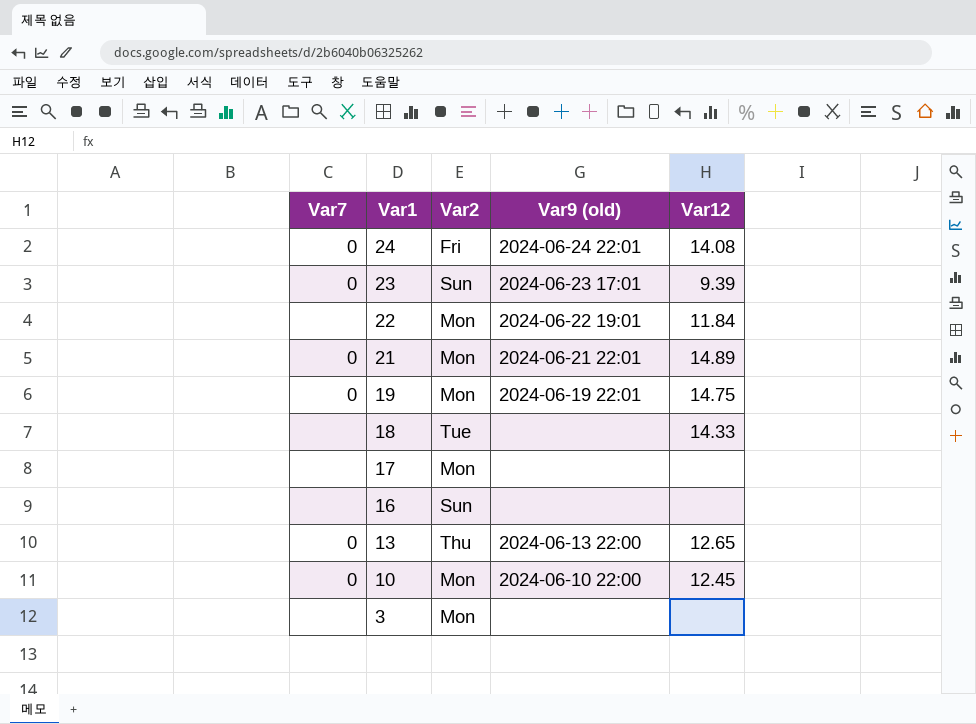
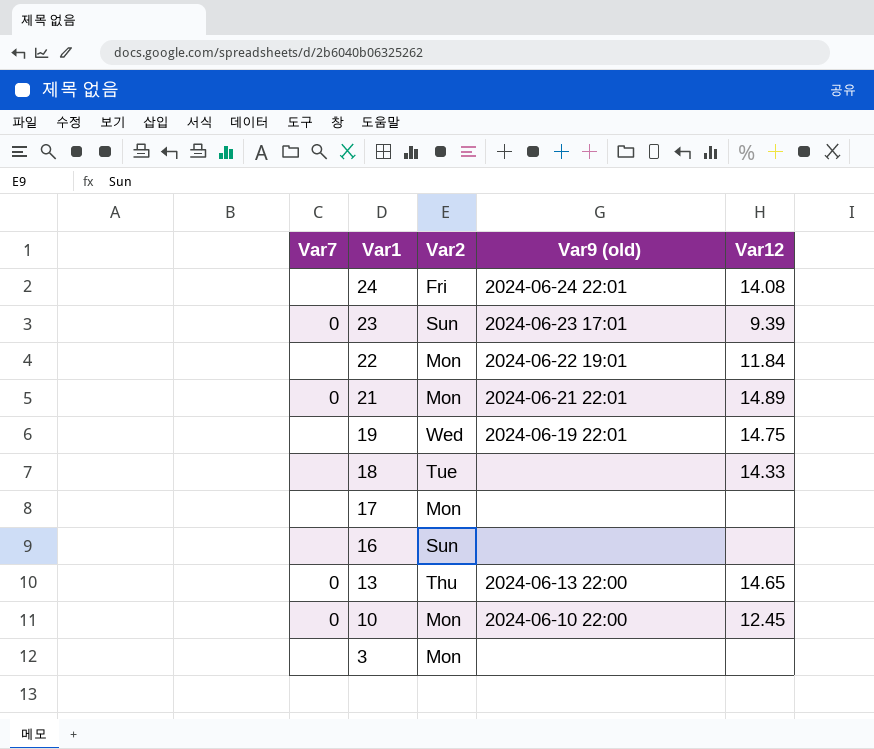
24 | Var7: 0 -> none
19 | Var7: 0 -> none
19 | Var2: Mon -> Wed
13 | Var12: 12.65 -> 14.65

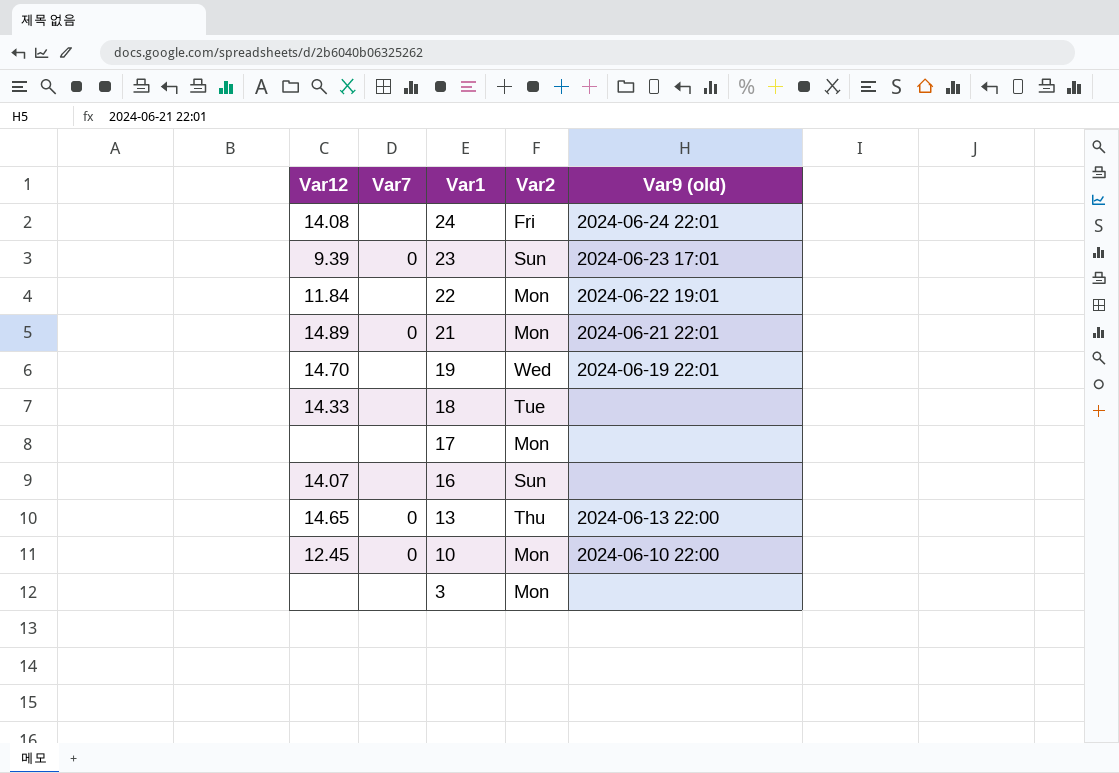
column Var12 | position: 5 -> 1
19 | Var12: 14.75 -> 14.70
16 | Var12: none -> 14.07

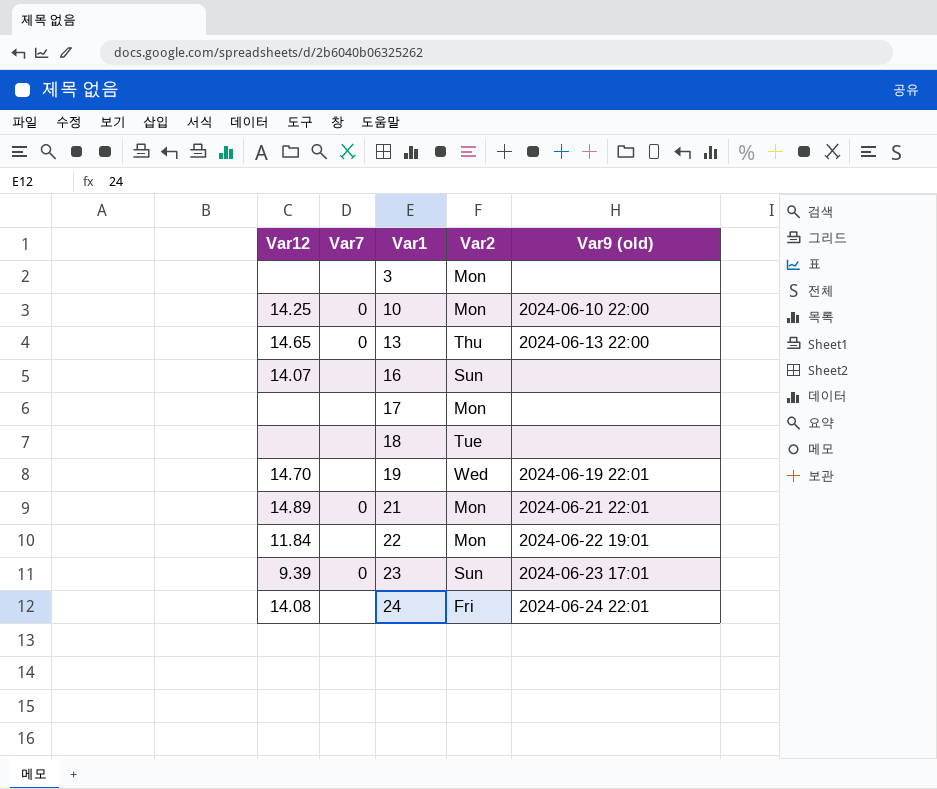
row order: Var1 descending -> Var1 ascending
10 | Var12: 12.45 -> 14.25
18 | Var12: 14.33 -> none

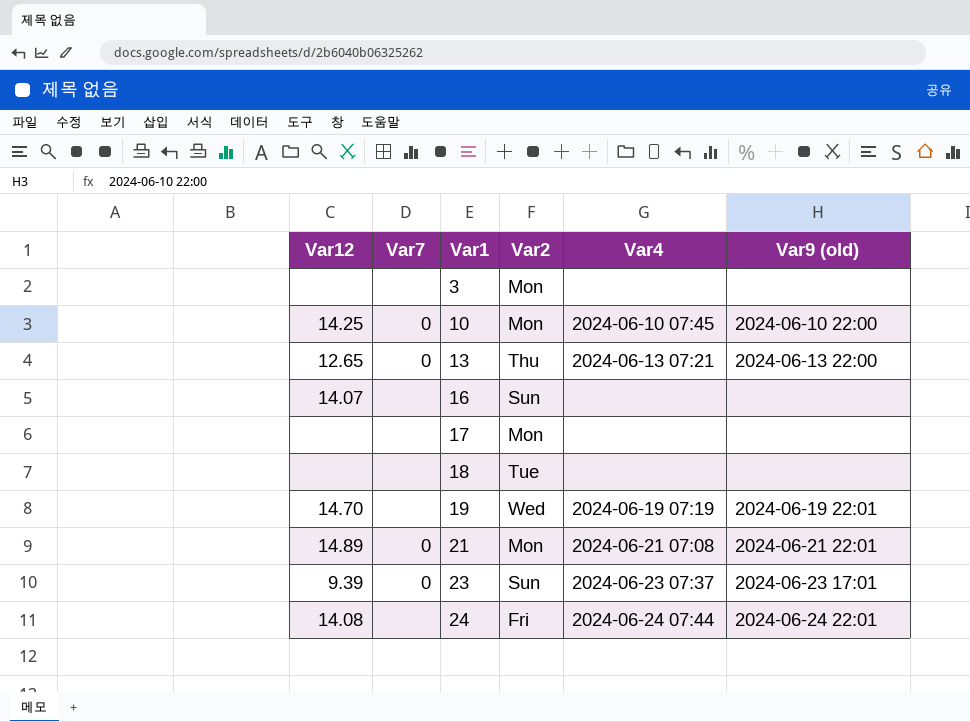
column Var4 | position: none -> 5
row 22: 11.84 | none | Mon | 2024-06-22 19:01 -> none
13 | Var12: 14.65 -> 12.65

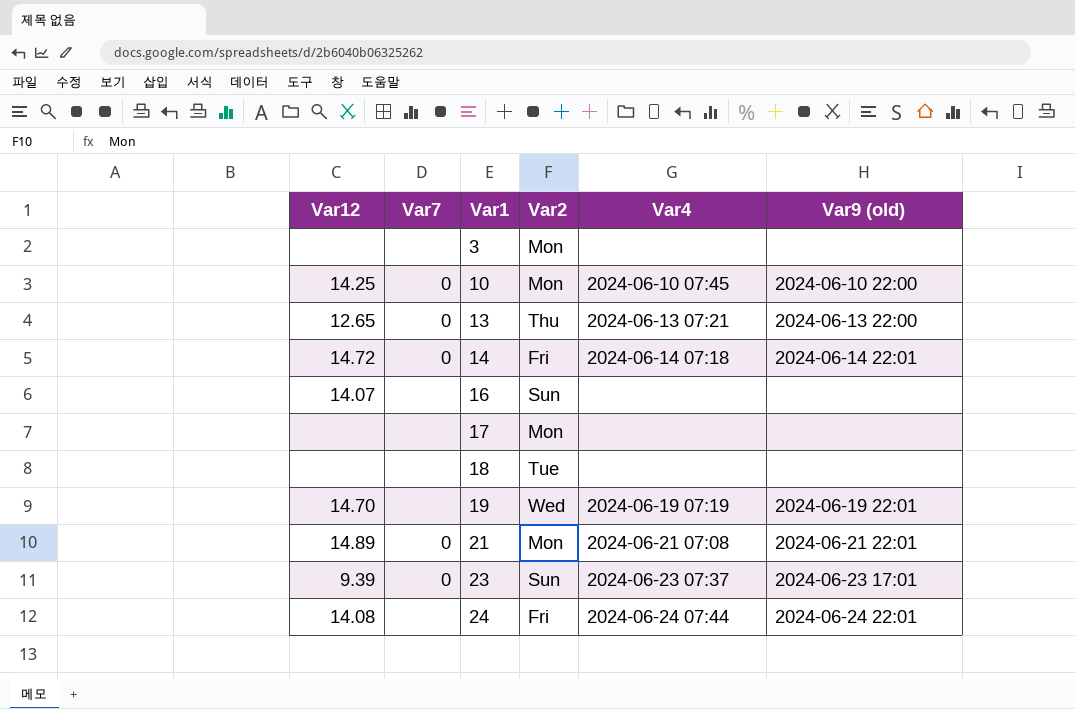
row 14: none -> 14.72 | 0 | Fri | 2024-06-14 07:18 | 2024-06-14 22:01

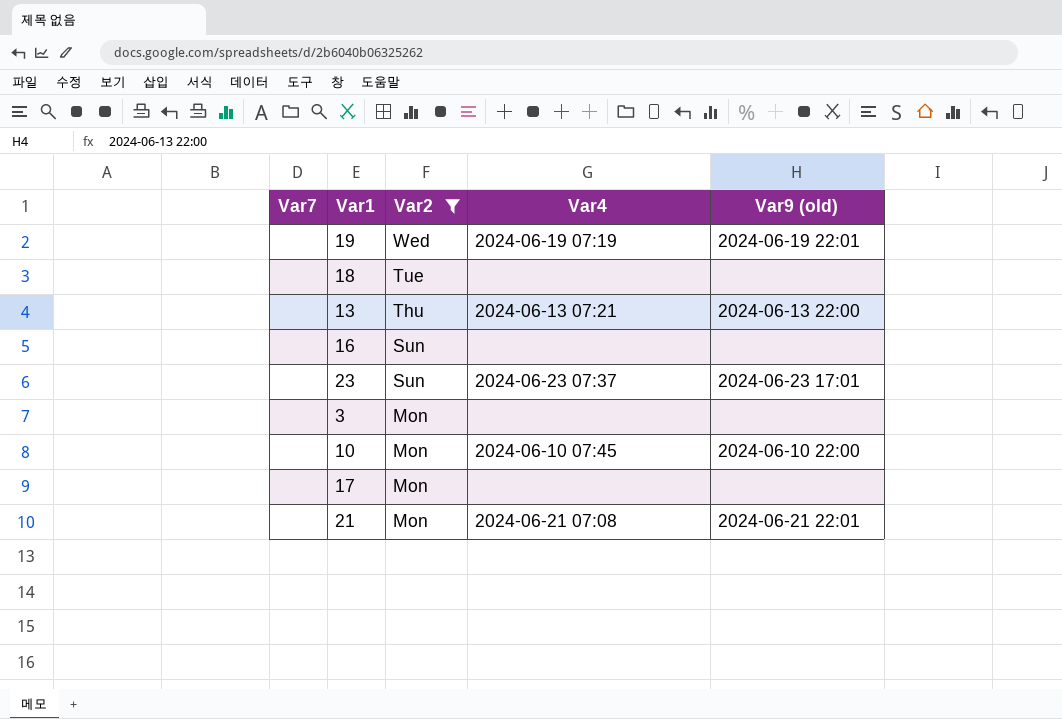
filter: none -> Var2 != Fri
row order: Var1 ascending -> Var2 descending
column Var12 | position: 1 -> none
13 | Var7: 0 -> none
23 | Var7: 0 -> none
10 | Var7: 0 -> none
21 | Var7: 0 -> none

